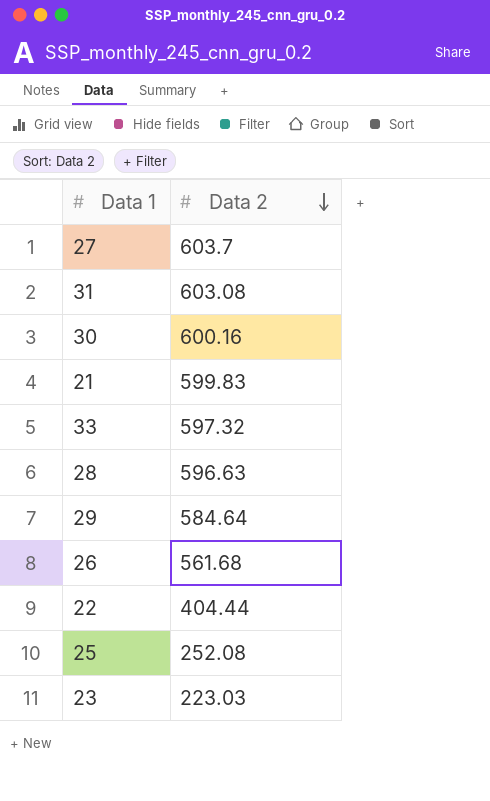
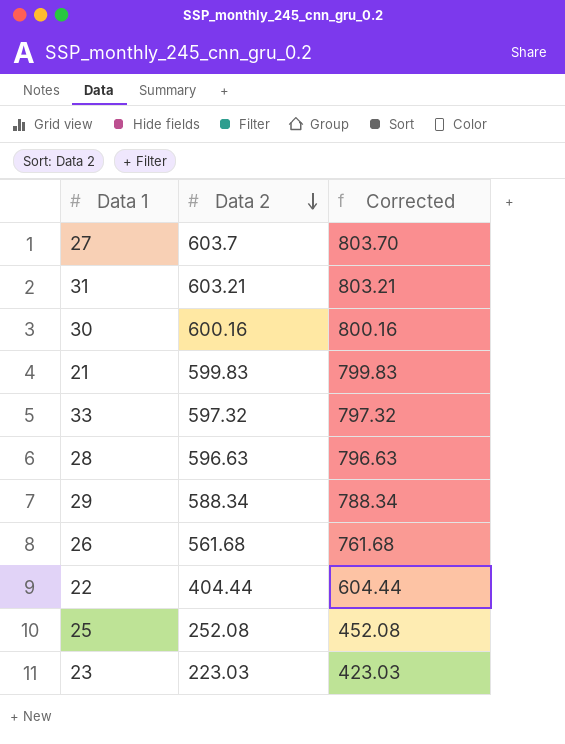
column Corrected | formula: none -> [Data 2] + 200
31 | Data 2: 603.08 -> 603.21
29 | Data 2: 584.64 -> 588.34

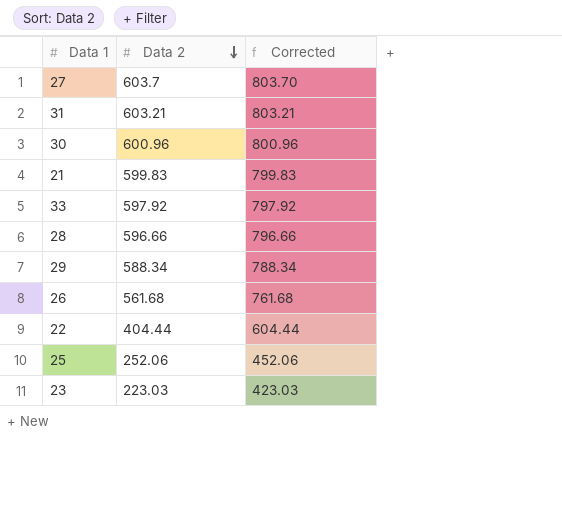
30 | Data 2: 600.16 -> 600.96
30 | Corrected: 800.16 -> 800.96
33 | Data 2: 597.32 -> 597.92
33 | Corrected: 797.32 -> 797.92
28 | Data 2: 596.63 -> 596.66
28 | Corrected: 796.63 -> 796.66
25 | Data 2: 252.08 -> 252.06
25 | Corrected: 452.08 -> 452.06

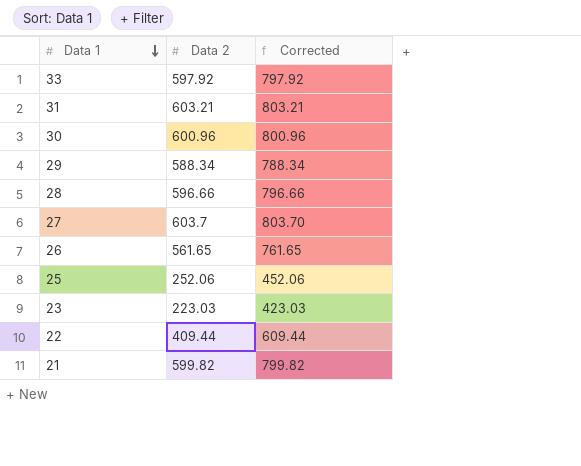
row order: Data 2 descending -> Data 1 descending
26 | Data 2: 561.68 -> 561.65
26 | Corrected: 761.68 -> 761.65
22 | Data 2: 404.44 -> 409.44
22 | Corrected: 604.44 -> 609.44
21 | Data 2: 599.83 -> 599.82
21 | Corrected: 799.83 -> 799.82

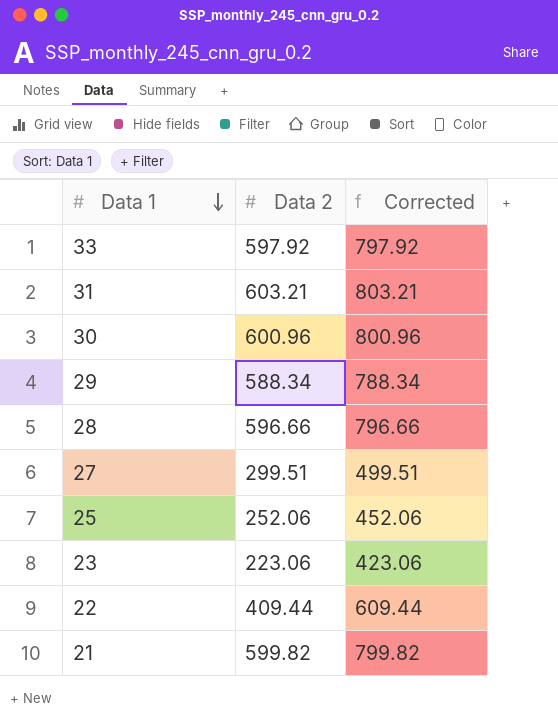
row 26: 561.65 | 761.65 -> none
27 | Data 2: 603.7 -> 299.51
27 | Corrected: 803.70 -> 499.51
23 | Data 2: 223.03 -> 223.06
23 | Corrected: 423.03 -> 423.06

